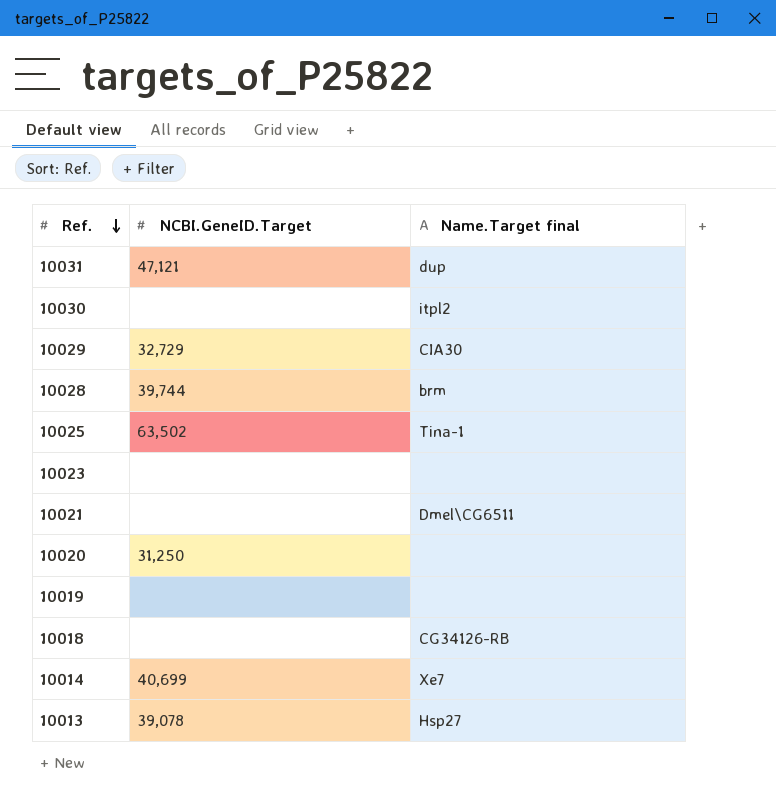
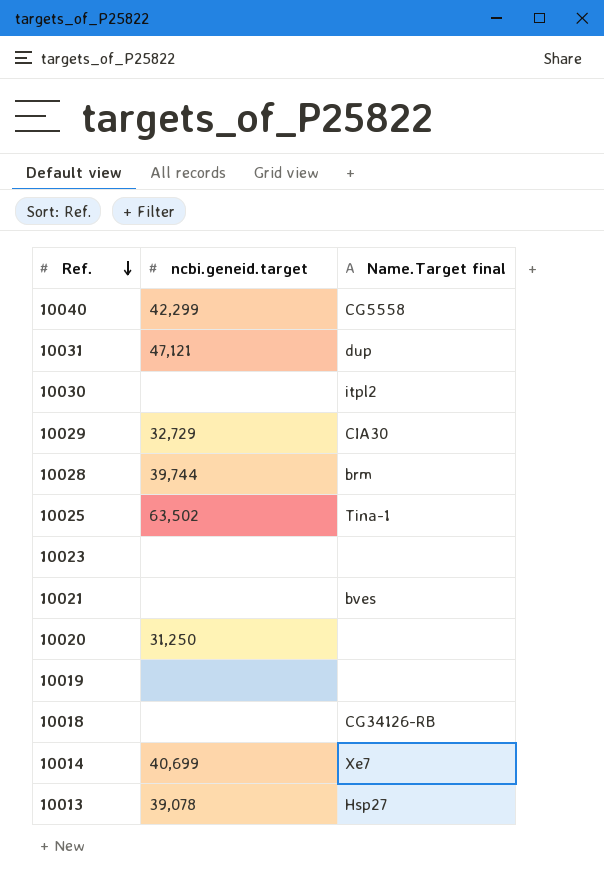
column name: NCBI.GeneID.Target -> ncbi.geneid.target
row 10040: none -> 42,299 | CG5558
10021 | Name.Target final: Dmel\CG6511 -> bves

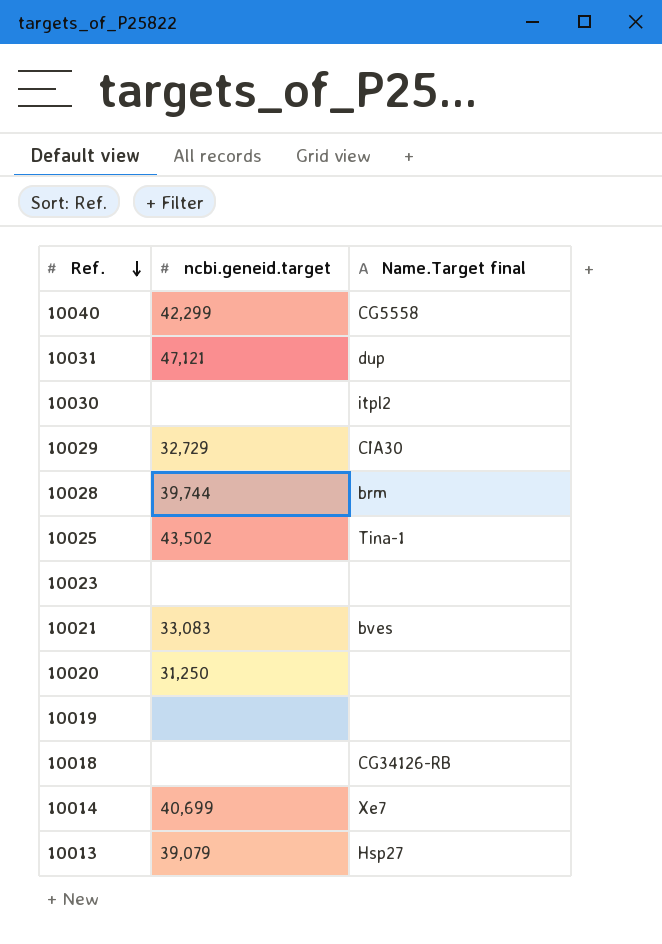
10025 | ncbi.geneid.target: 63,502 -> 43,502
10021 | ncbi.geneid.target: none -> 33,083
10013 | ncbi.geneid.target: 39,078 -> 39,079

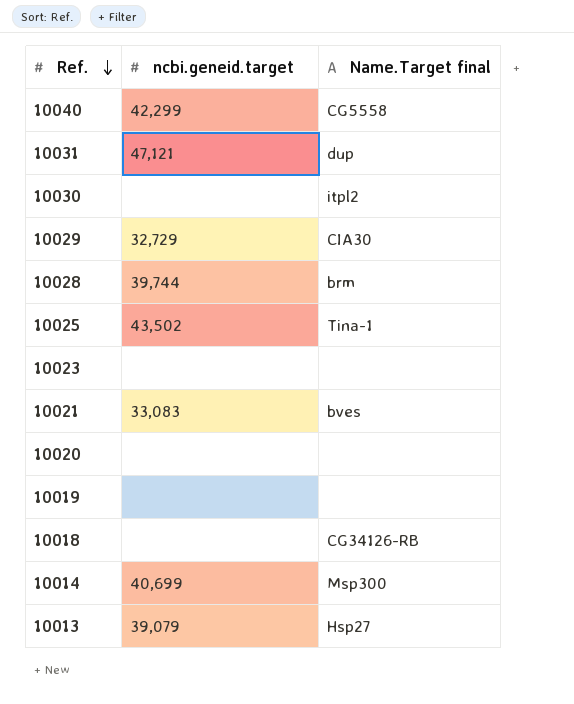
10020 | ncbi.geneid.target: 31,250 -> none
10014 | Name.Target final: Xe7 -> Msp300

